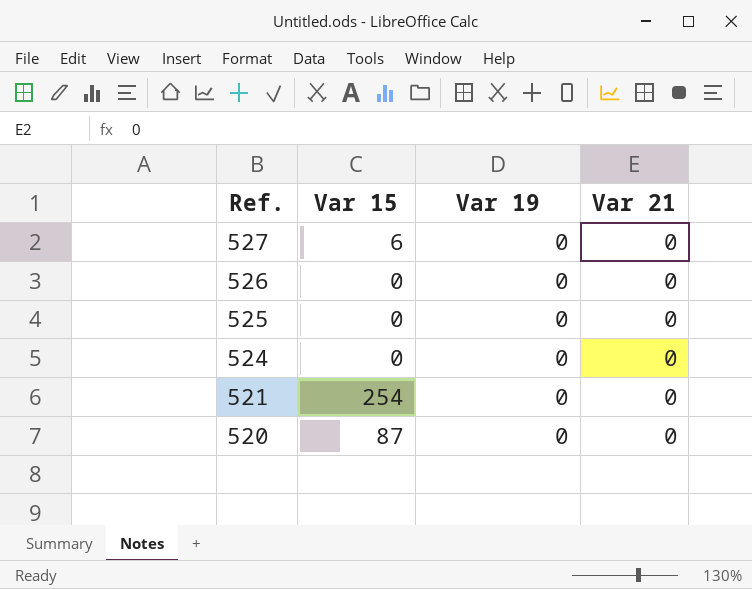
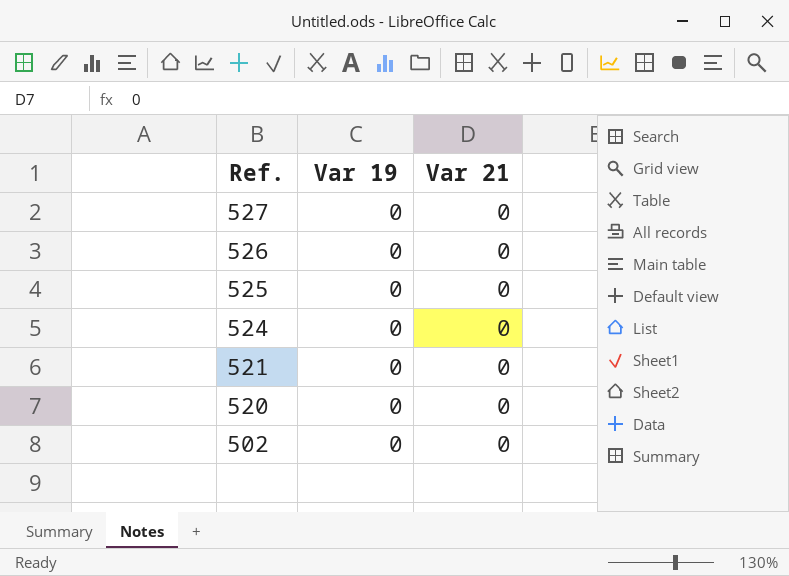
column Var 15 | position: 2 -> none
row 502: none -> 0 | 0

